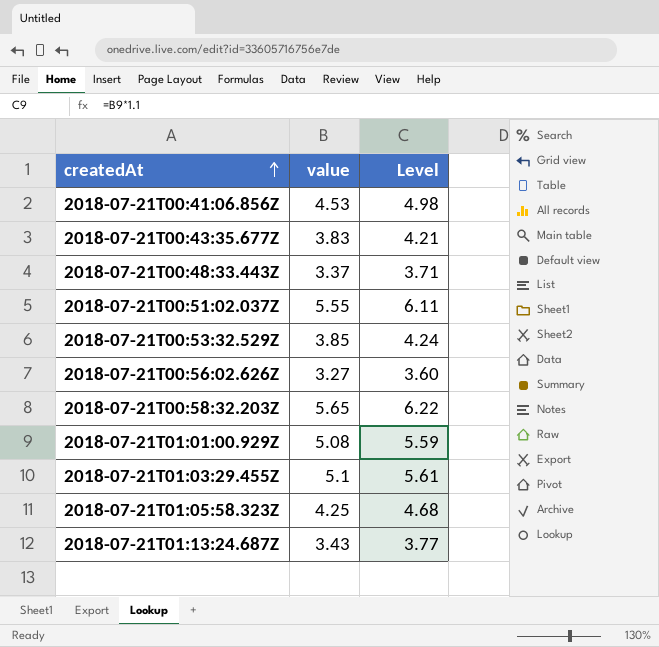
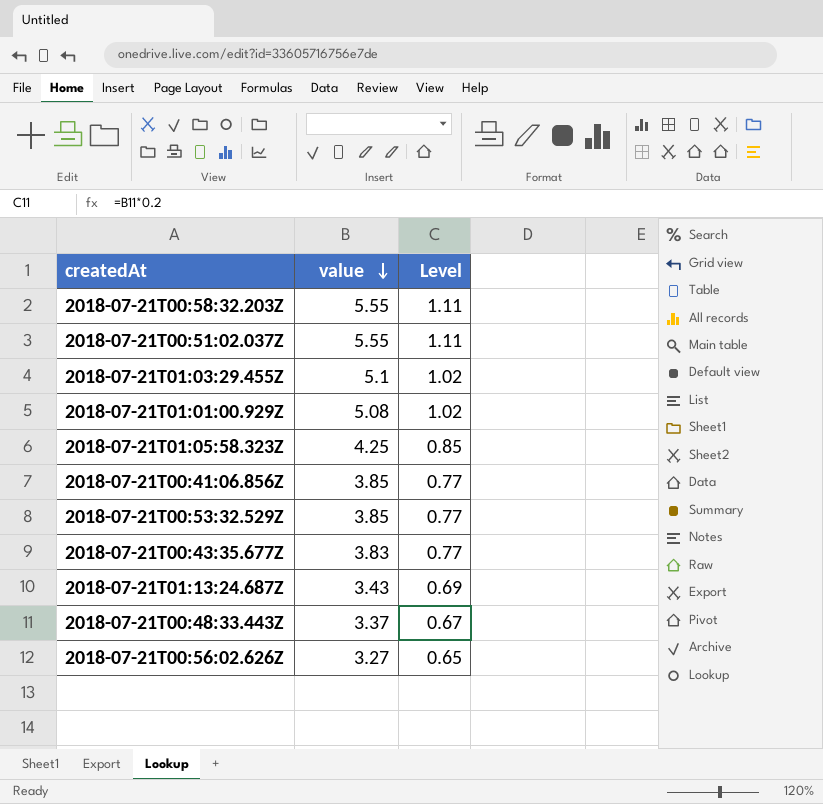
row order: createdAt ascending -> value descending
column Level | formula: [value] * 1.1 -> [value] * 0.2
2018-07-21T00:58:32.203Z | value: 5.65 -> 5.55
2018-07-21T00:41:06.856Z | value: 4.53 -> 3.85

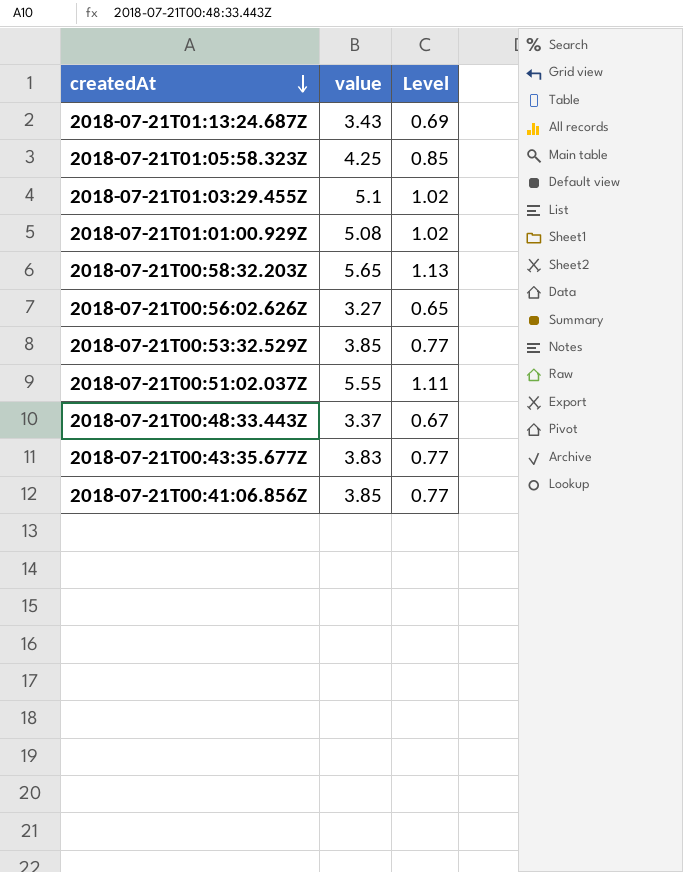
row order: value descending -> createdAt descending
2018-07-21T00:58:32.203Z | value: 5.55 -> 5.65
2018-07-21T00:58:32.203Z | Level: 1.11 -> 1.13

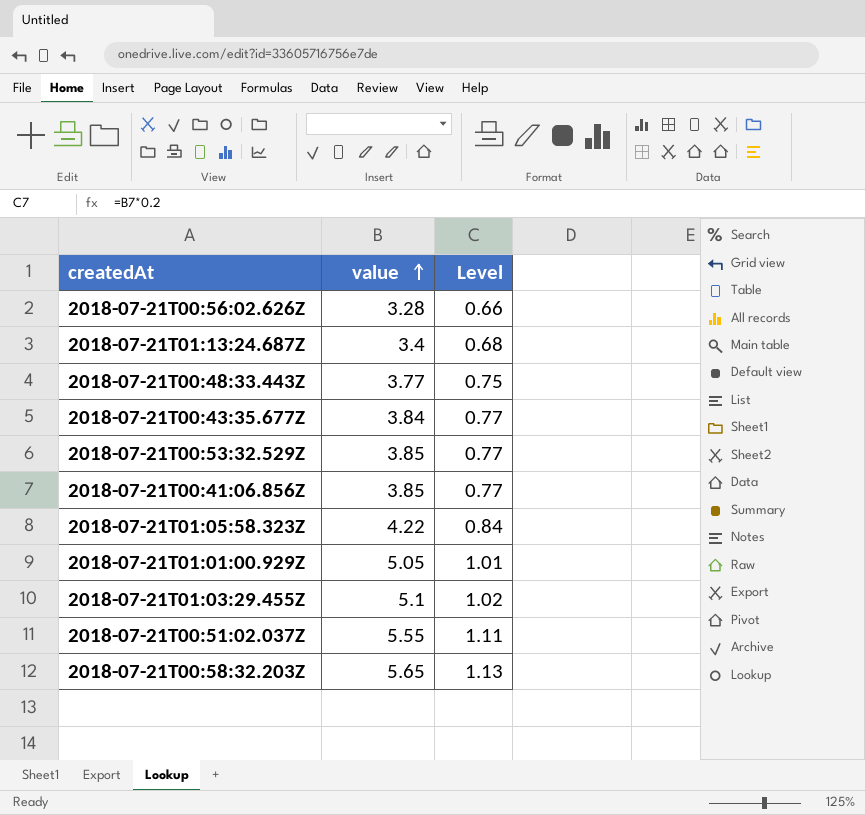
row order: createdAt descending -> value ascending
2018-07-21T00:56:02.626Z | value: 3.27 -> 3.28
2018-07-21T00:56:02.626Z | Level: 0.65 -> 0.66
2018-07-21T01:13:24.687Z | value: 3.43 -> 3.4
2018-07-21T01:13:24.687Z | Level: 0.69 -> 0.68
2018-07-21T00:48:33.443Z | value: 3.37 -> 3.77
2018-07-21T00:48:33.443Z | Level: 0.67 -> 0.75
2018-07-21T00:43:35.677Z | value: 3.83 -> 3.84
2018-07-21T01:05:58.323Z | value: 4.25 -> 4.22
2018-07-21T01:05:58.323Z | Level: 0.85 -> 0.84
2018-07-21T01:01:00.929Z | value: 5.08 -> 5.05
2018-07-21T01:01:00.929Z | Level: 1.02 -> 1.01

